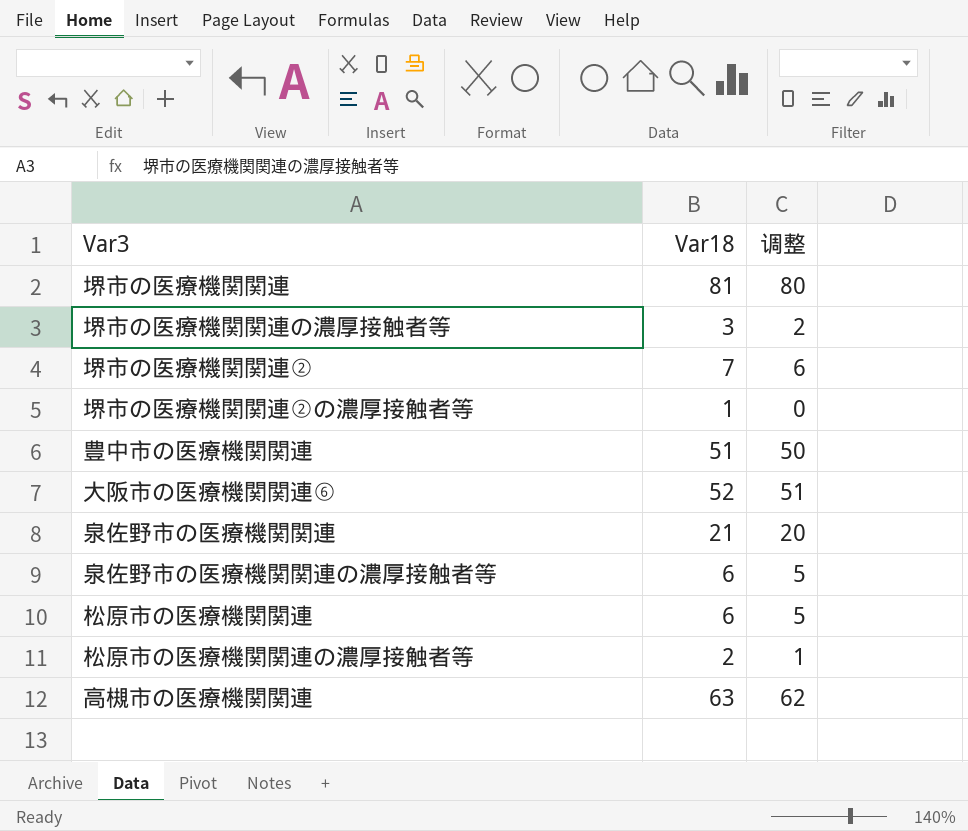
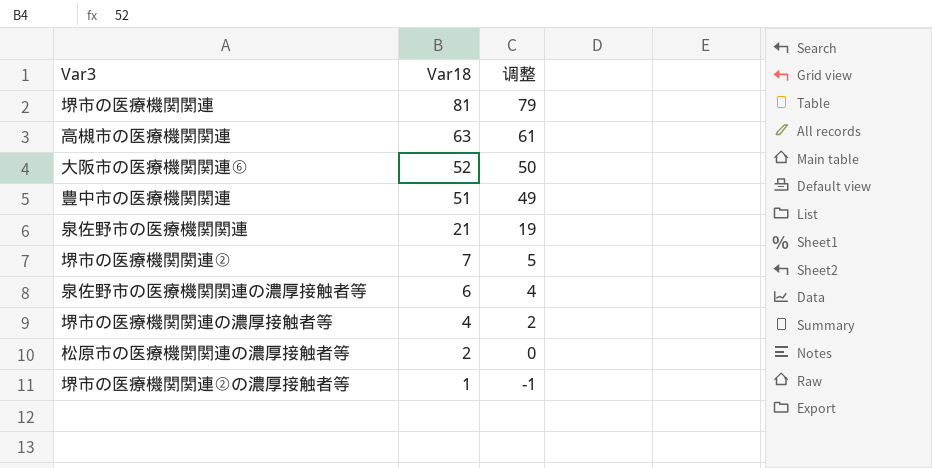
row order: none -> Var18 descending
column 调整 | formula: [Var18] - 1 -> [Var18] - 2
row 松原市の医療機関関連: 6 | 5 -> none
堺市の医療機関関連の濃厚接触者等 | Var18: 3 -> 4

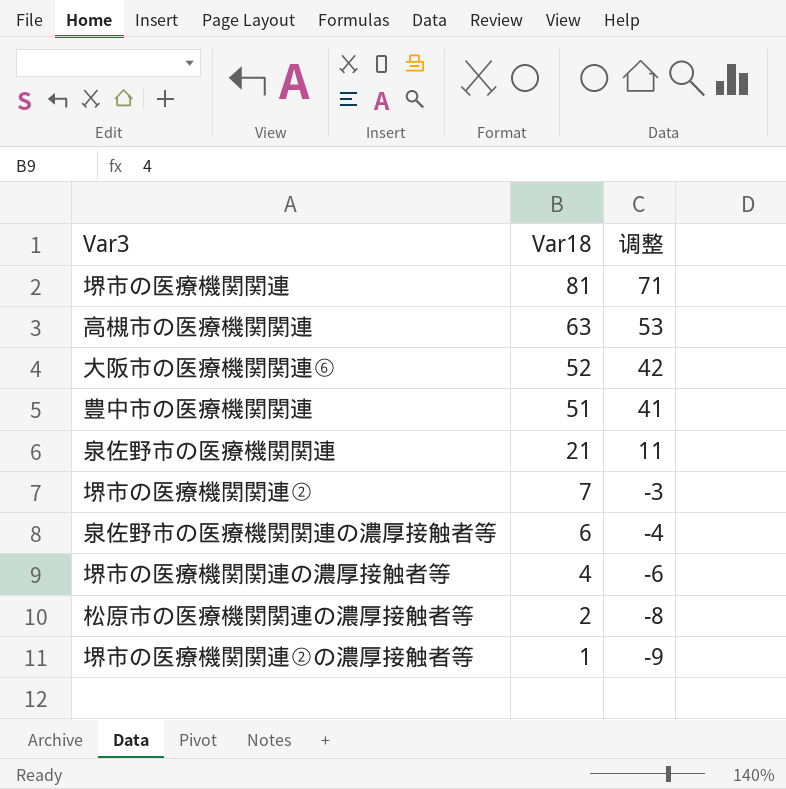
column 调整 | formula: [Var18] - 2 -> [Var18] - 10

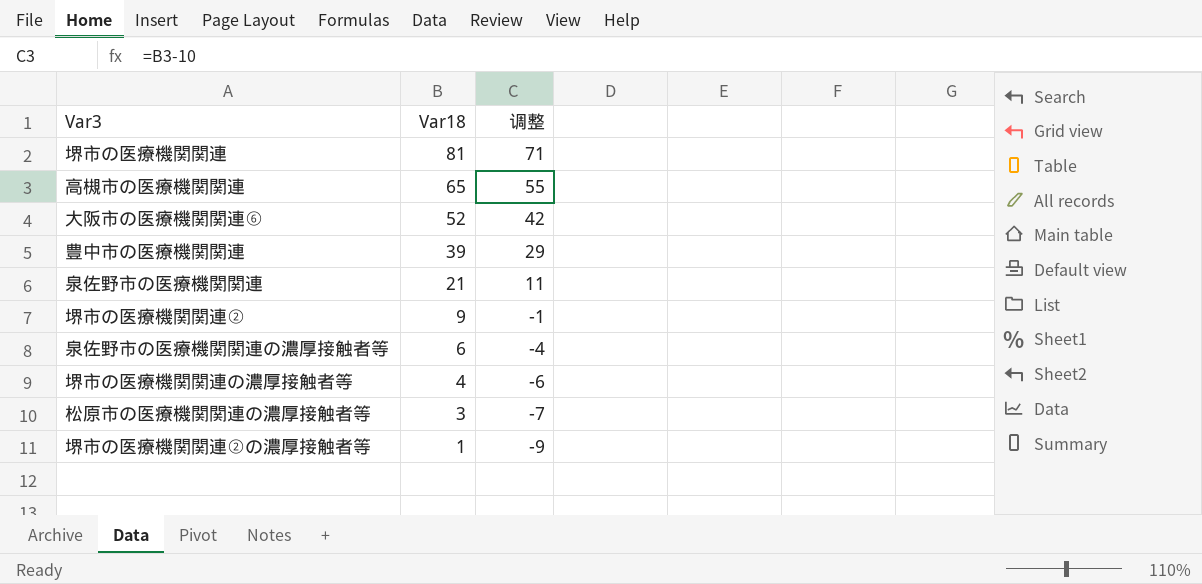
高槻市の医療機関関連 | Var18: 63 -> 65
高槻市の医療機関関連 | 调整: 53 -> 55
豊中市の医療機関関連 | Var18: 51 -> 39
豊中市の医療機関関連 | 调整: 41 -> 29
堺市の医療機関関連② | Var18: 7 -> 9
堺市の医療機関関連② | 调整: -3 -> -1
松原市の医療機関関連の濃厚接触者等 | Var18: 2 -> 3
松原市の医療機関関連の濃厚接触者等 | 调整: -8 -> -7

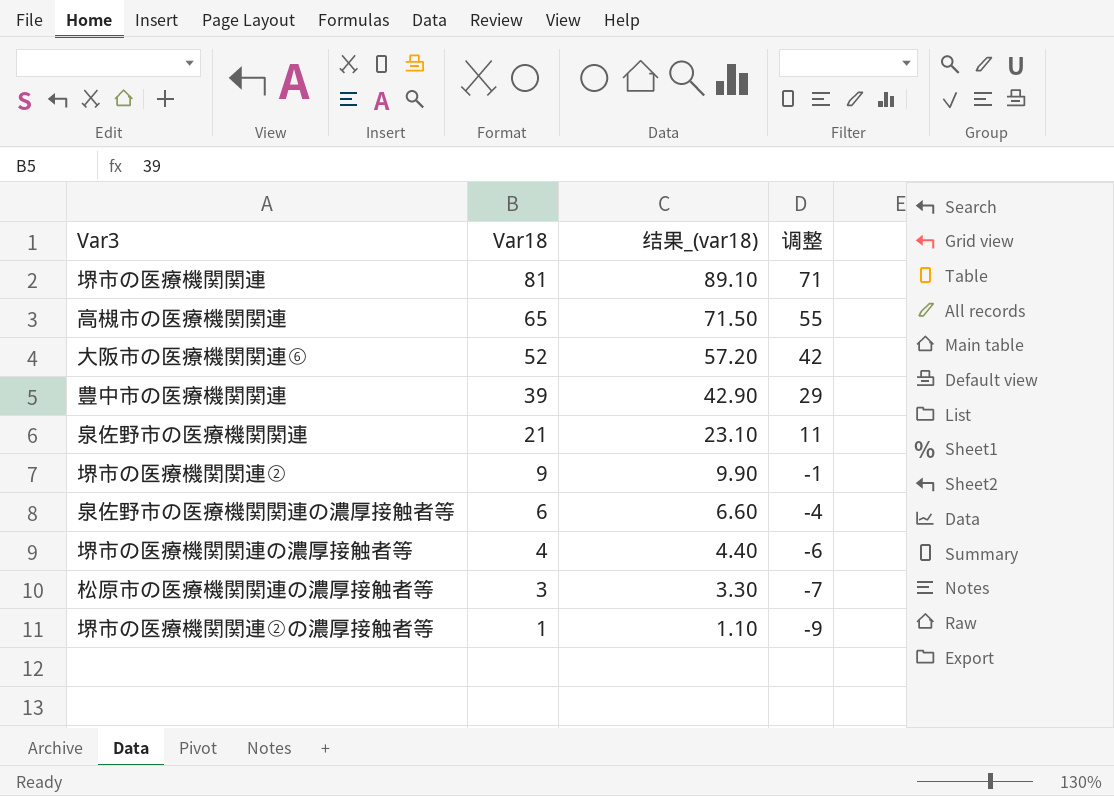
column 结果_(var18) | formula: none -> [Var18] * 1.1

